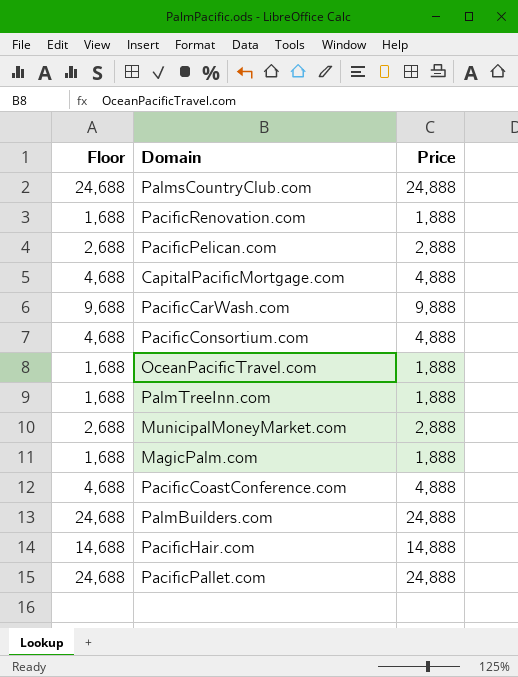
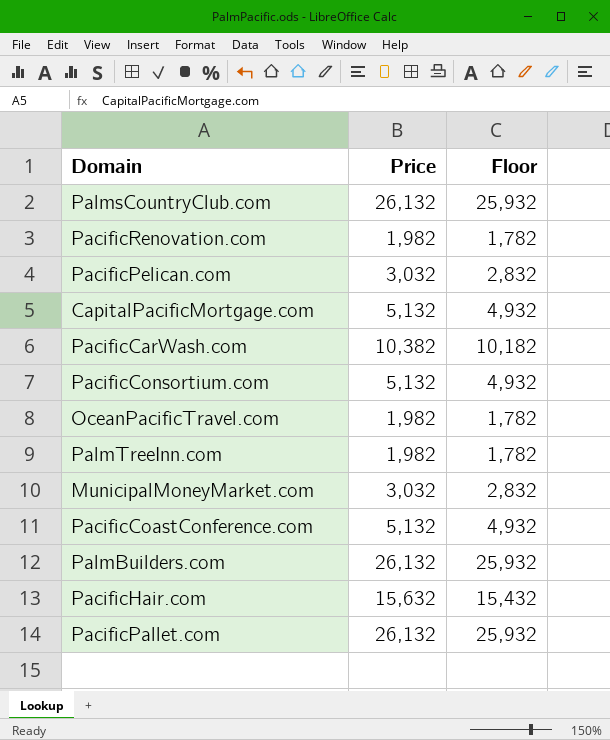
column Floor | position: 1 -> 3
row MagicPalm.com: 1,688 | 1,888 -> none
PalmsCountryClub.com | Price: 24,888 -> 26,132
PalmsCountryClub.com | Floor: 24,688 -> 25,932
PacificRenovation.com | Price: 1,888 -> 1,982
PacificRenovation.com | Floor: 1,688 -> 1,782
PacificPelican.com | Price: 2,888 -> 3,032
PacificPelican.com | Floor: 2,688 -> 2,832
CapitalPacificMortgage.com | Price: 4,888 -> 5,132
CapitalPacificMortgage.com | Floor: 4,688 -> 4,932
PacificCarWash.com | Price: 9,888 -> 10,382
PacificCarWash.com | Floor: 9,688 -> 10,182
PacificConsortium.com | Price: 4,888 -> 5,132
PacificConsortium.com | Floor: 4,688 -> 4,932
OceanPacificTravel.com | Price: 1,888 -> 1,982
OceanPacificTravel.com | Floor: 1,688 -> 1,782
PalmTreeInn.com | Price: 1,888 -> 1,982
PalmTreeInn.com | Floor: 1,688 -> 1,782
MunicipalMoneyMarket.com | Price: 2,888 -> 3,032
MunicipalMoneyMarket.com | Floor: 2,688 -> 2,832
PacificCoastConference.com | Price: 4,888 -> 5,132
PacificCoastConference.com | Floor: 4,688 -> 4,932
PalmBuilders.com | Price: 24,888 -> 26,132
PalmBuilders.com | Floor: 24,688 -> 25,932
PacificHair.com | Price: 14,888 -> 15,632
PacificHair.com | Floor: 14,688 -> 15,432
PacificPallet.com | Price: 24,888 -> 26,132
PacificPallet.com | Floor: 24,688 -> 25,932

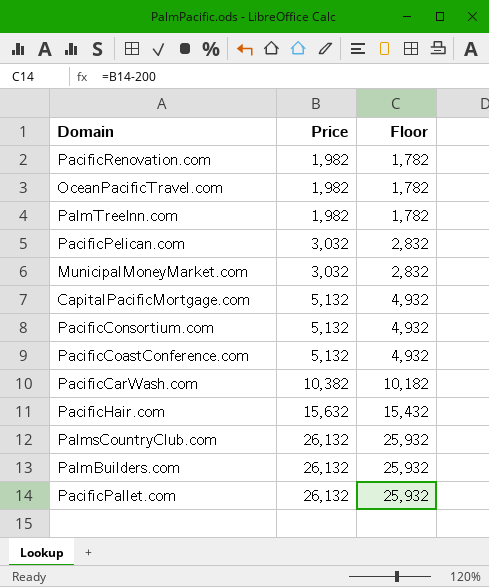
row order: none -> Price ascending

